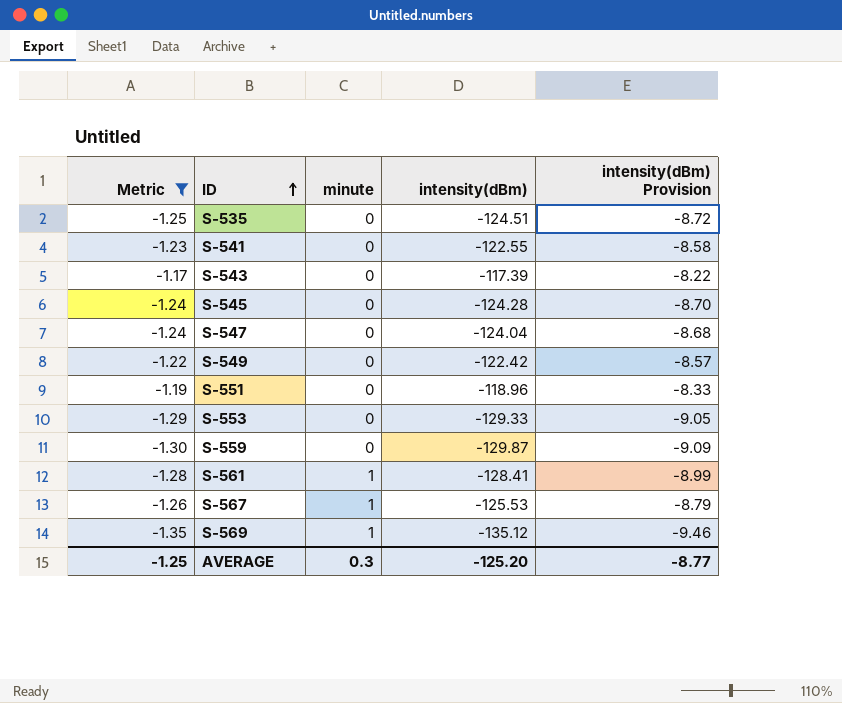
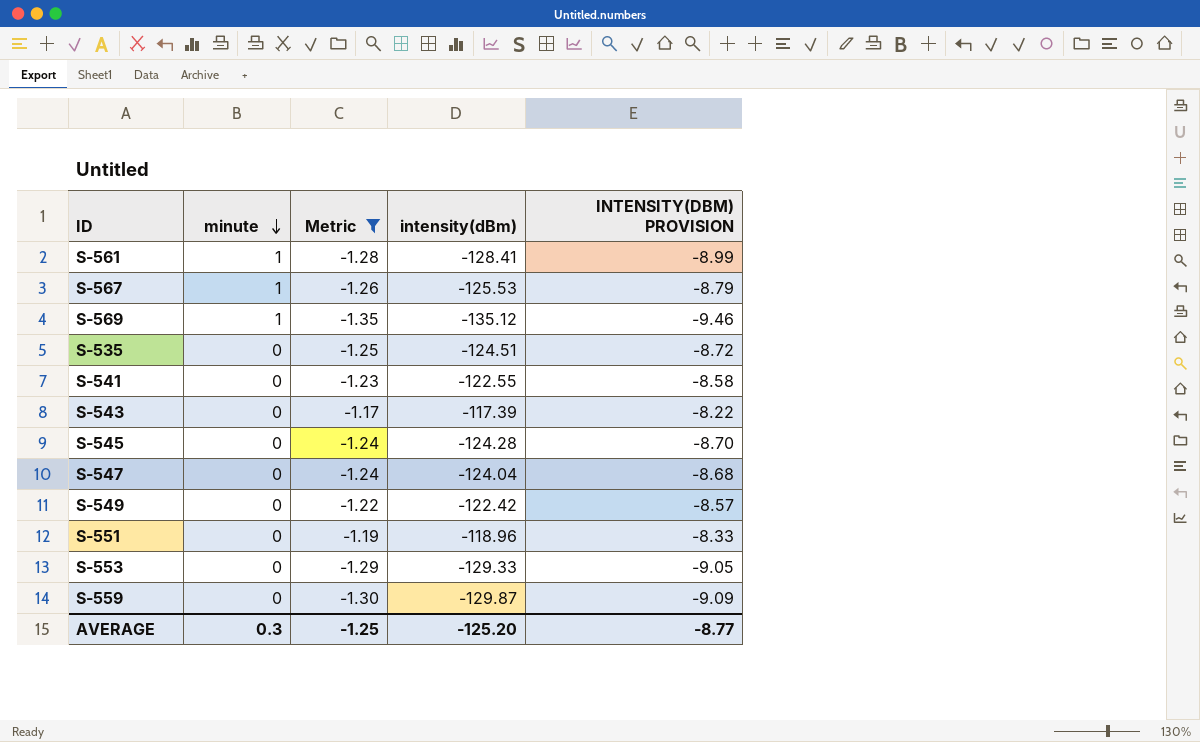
row order: ID ascending -> minute descending
column Metric | position: 1 -> 3
column name: intensity(dBm) Provision -> INTENSITY(DBM) PROVISION

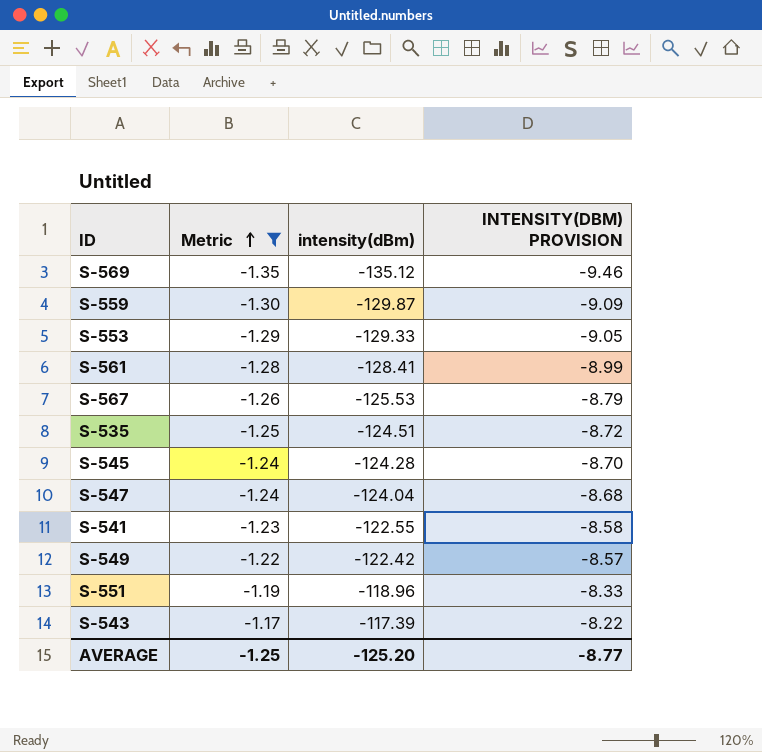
row order: minute descending -> Metric ascending
column minute | position: 2 -> none

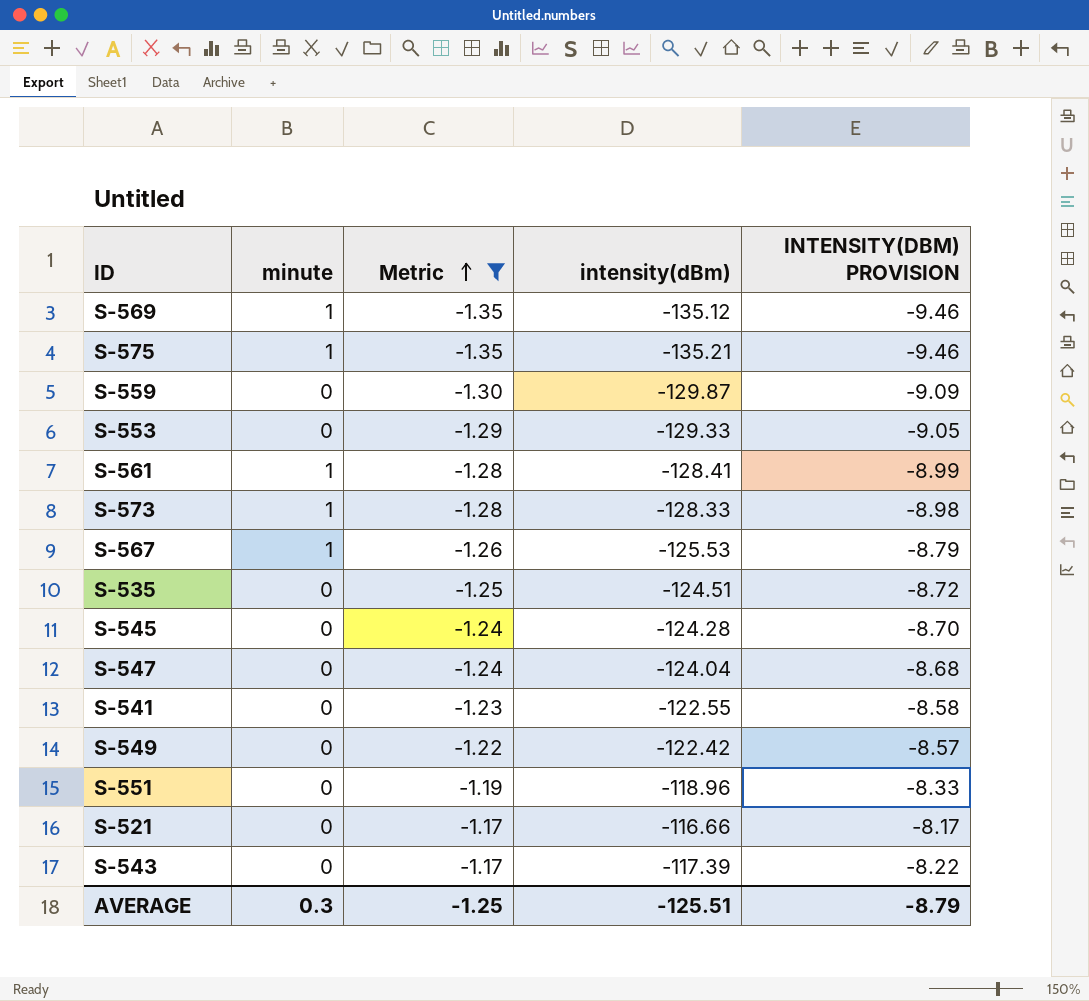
column minute | position: none -> 2
row S-575: none -> 1 | -1.35 | -135.21 | -9.46
row S-573: none -> 1 | -1.28 | -128.33 | -8.98
row S-521: none -> 0 | -1.17 | -116.66 | -8.17
AVERAGE | intensity(dBm): -125.20 -> -125.51
AVERAGE | INTENSITY(DBM) PROVISION: -8.77 -> -8.79

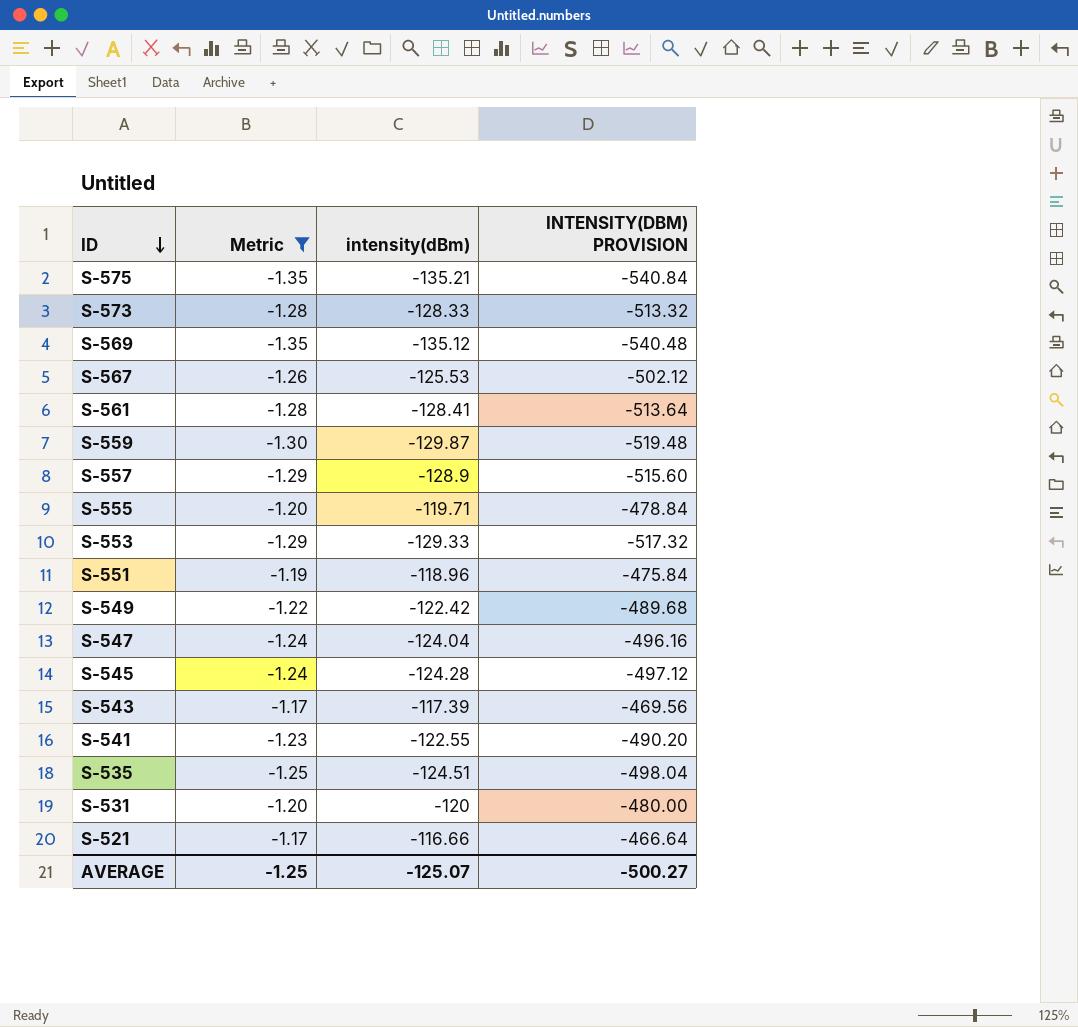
row order: Metric ascending -> ID descending
column minute | position: 2 -> none
column INTENSITY(DBM) PROVISION | formula: [intensity(dBm)] * 0.07 -> [intensity(dBm)] * 4
row S-557: none -> -1.29 | -128.9 | -515.60
row S-555: none -> -1.20 | -119.71 | -478.84
row S-531: none -> -1.20 | -120 | -480.00
AVERAGE | intensity(dBm): -125.51 -> -125.07
AVERAGE | INTENSITY(DBM) PROVISION: -8.79 -> -500.27

